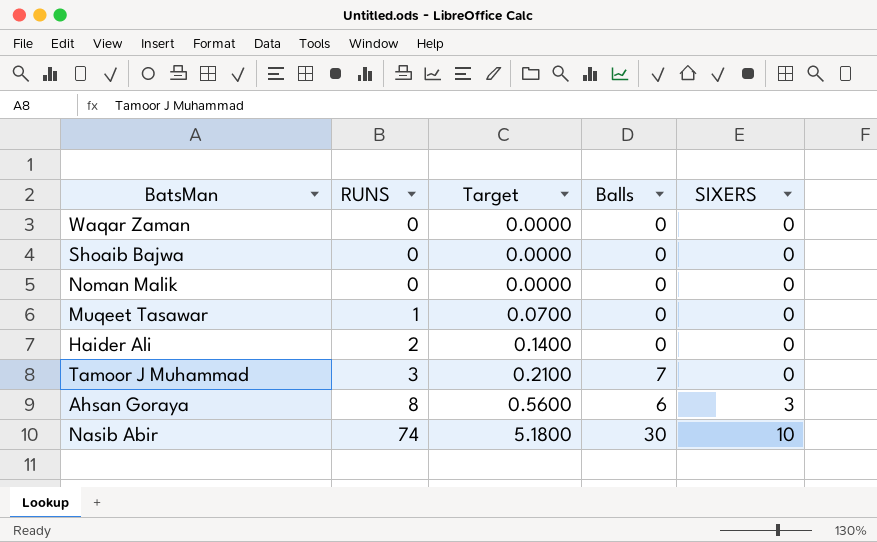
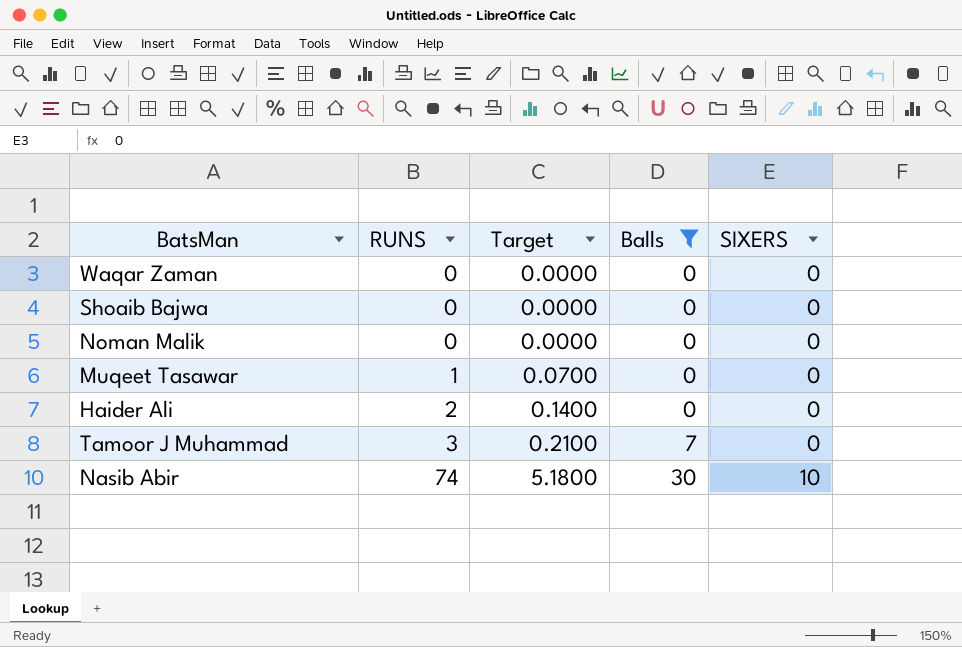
filter: none -> Balls != 6

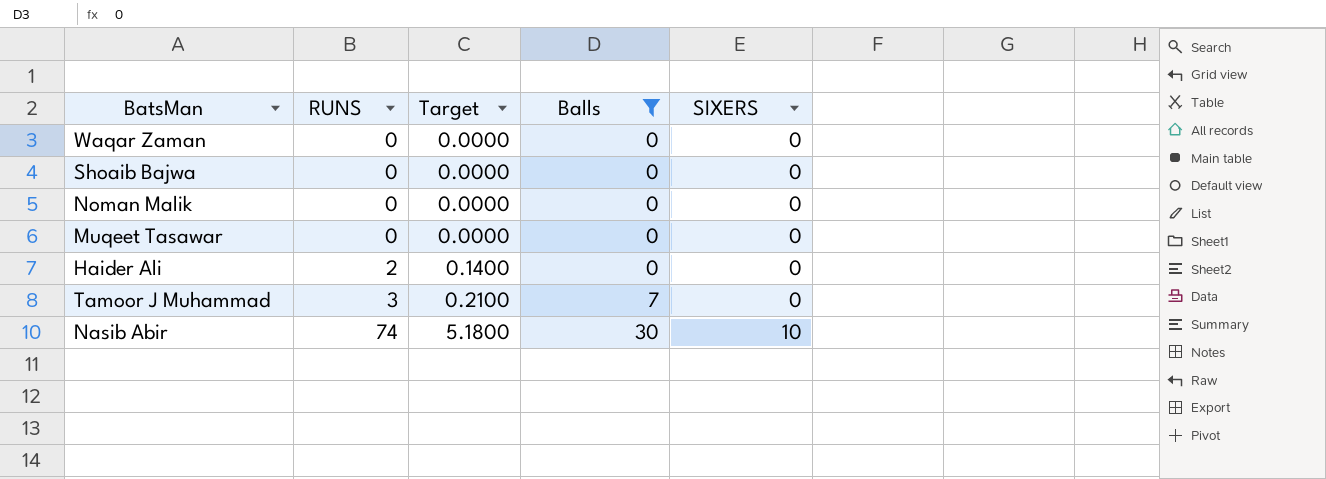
Muqeet Tasawar | RUNS: 1 -> 0
Muqeet Tasawar | Target: 0.0700 -> 0.0000

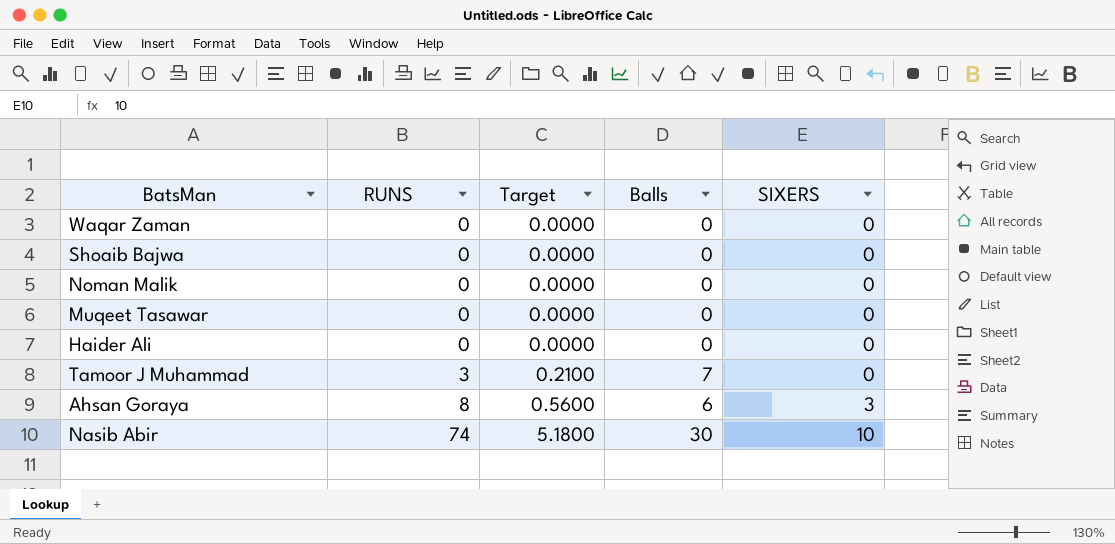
filter: Balls != 6 -> none
Haider Ali | RUNS: 2 -> 0
Haider Ali | Target: 0.1400 -> 0.0000

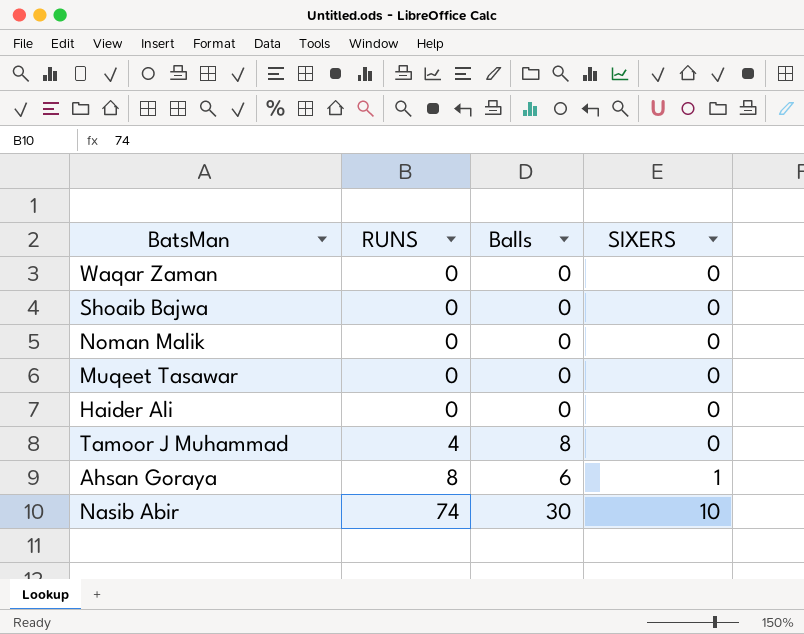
column Target | formula: [RUNS] * 0.07 -> none
Tamoor J Muhammad | RUNS: 3 -> 4
Tamoor J Muhammad | Balls: 7 -> 8
Ahsan Goraya | SIXERS: 3 -> 1

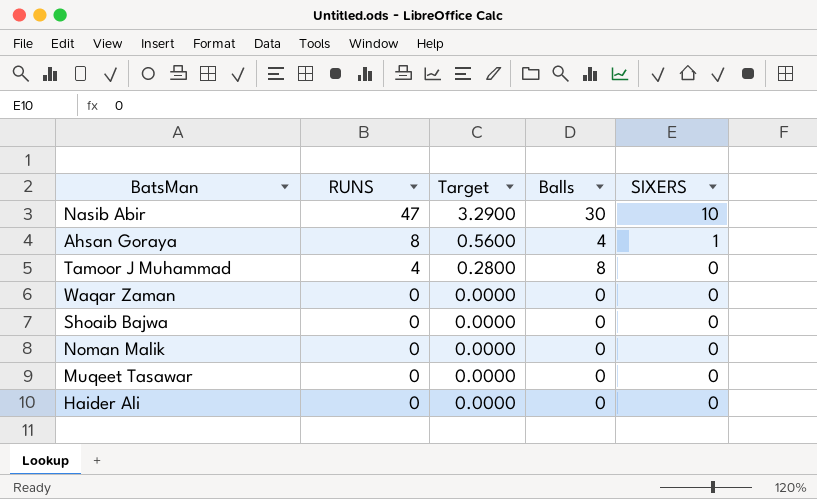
row order: RUNS ascending -> RUNS descending
column Target | formula: none -> [RUNS] * 0.07
Nasib Abir | RUNS: 74 -> 47
Ahsan Goraya | Balls: 6 -> 4

